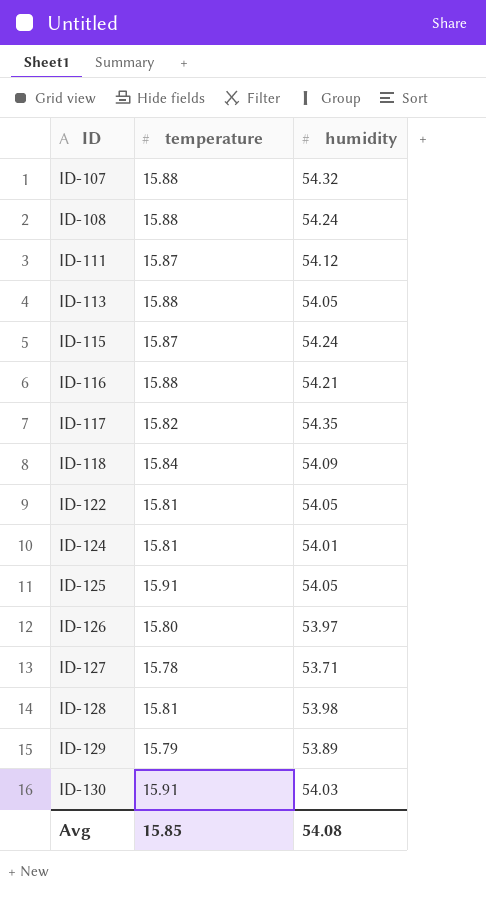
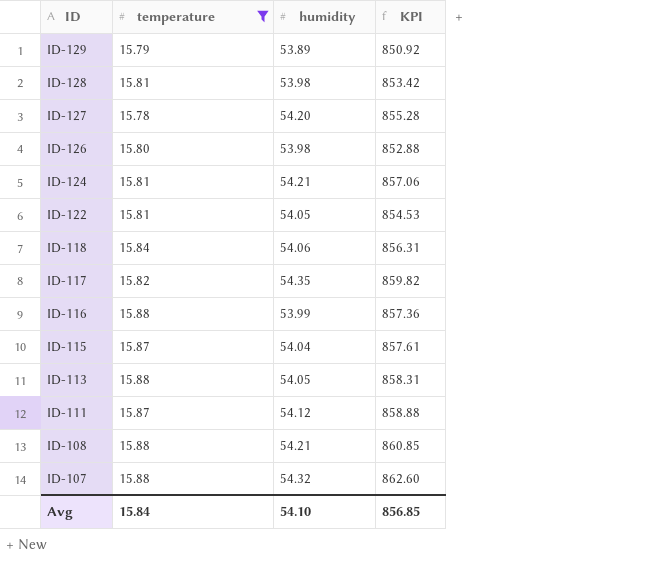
filter: none -> temperature != 15.91
row order: ID ascending -> ID descending
column KPI | formula: none -> [temperature] * [humidity]
ID-127 | humidity: 53.71 -> 54.20
ID-126 | humidity: 53.97 -> 53.98
ID-124 | humidity: 54.01 -> 54.21
ID-118 | humidity: 54.09 -> 54.06
ID-116 | humidity: 54.21 -> 53.99
ID-115 | humidity: 54.24 -> 54.04
ID-108 | humidity: 54.24 -> 54.21
Avg | temperature: 15.85 -> 15.84
Avg | humidity: 54.08 -> 54.10

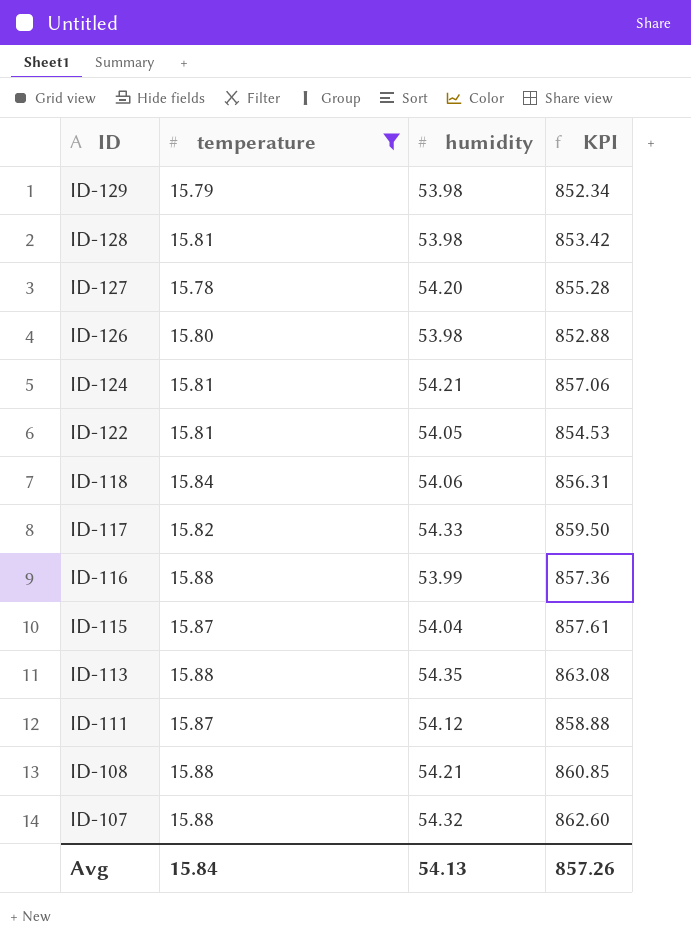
ID-129 | humidity: 53.89 -> 53.98
ID-129 | KPI: 850.92 -> 852.34
ID-117 | humidity: 54.35 -> 54.33
ID-117 | KPI: 859.82 -> 859.50
ID-113 | humidity: 54.05 -> 54.35
ID-113 | KPI: 858.31 -> 863.08
Avg | humidity: 54.10 -> 54.13
Avg | KPI: 856.85 -> 857.26

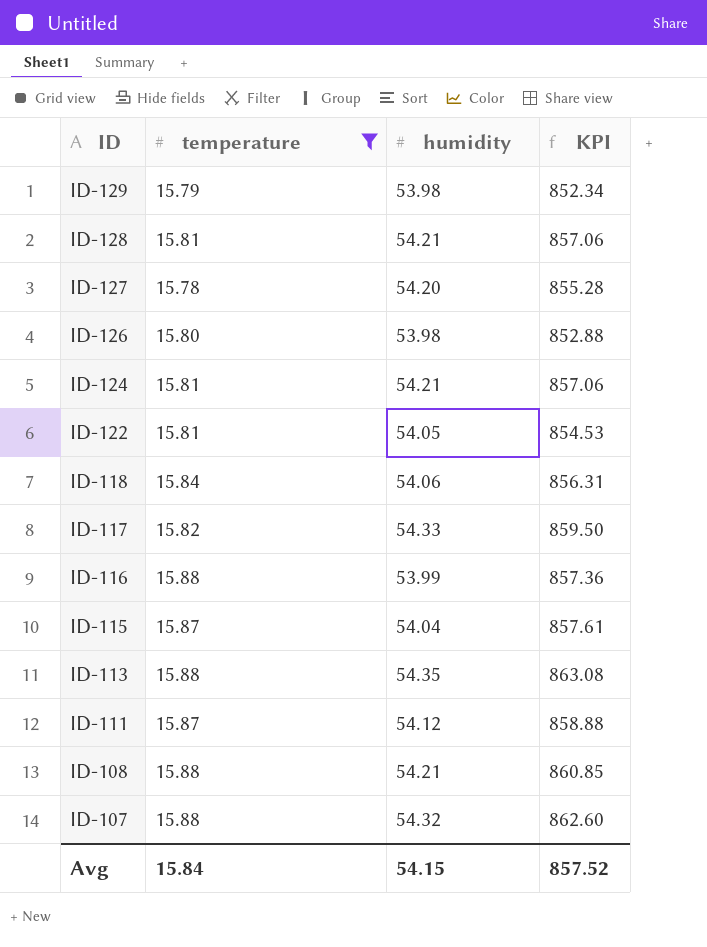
ID-128 | humidity: 53.98 -> 54.21
ID-128 | KPI: 853.42 -> 857.06
Avg | humidity: 54.13 -> 54.15
Avg | KPI: 857.26 -> 857.52

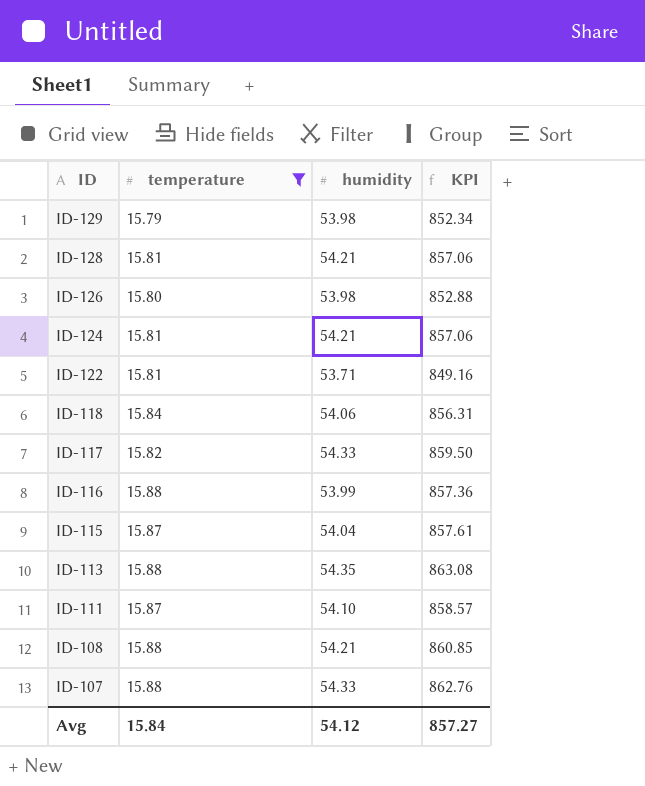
row ID-127: 15.78 | 54.20 | 855.28 -> none
ID-122 | humidity: 54.05 -> 53.71
ID-122 | KPI: 854.53 -> 849.16
ID-111 | humidity: 54.12 -> 54.10
ID-111 | KPI: 858.88 -> 858.57
ID-107 | humidity: 54.32 -> 54.33
ID-107 | KPI: 862.60 -> 862.76
Avg | humidity: 54.15 -> 54.12
Avg | KPI: 857.52 -> 857.27

